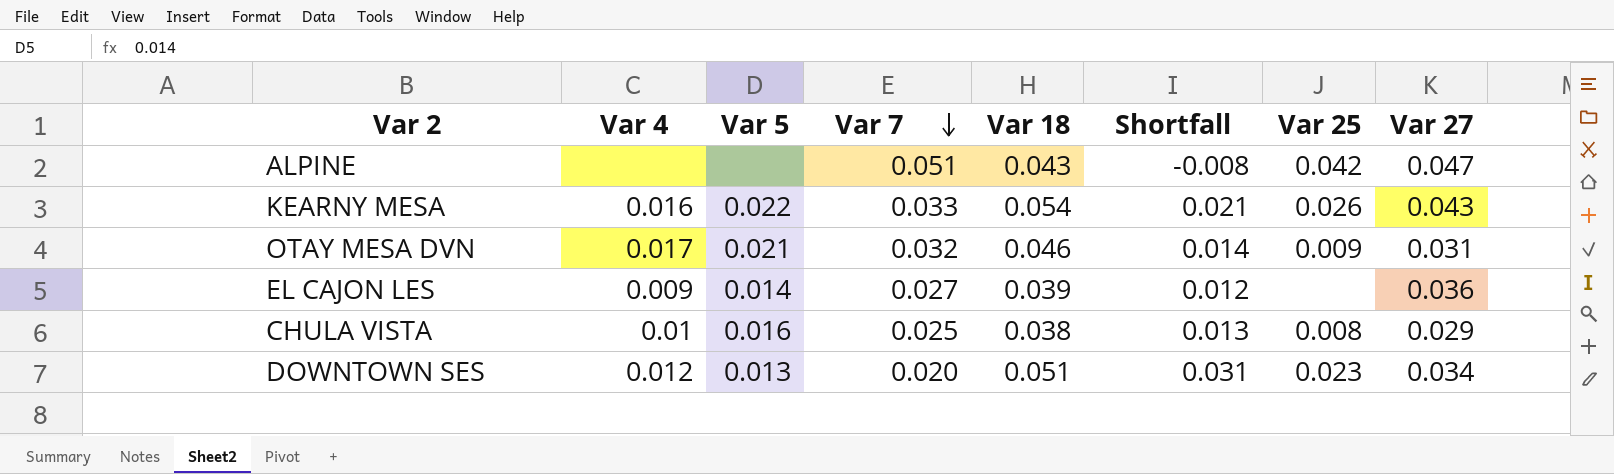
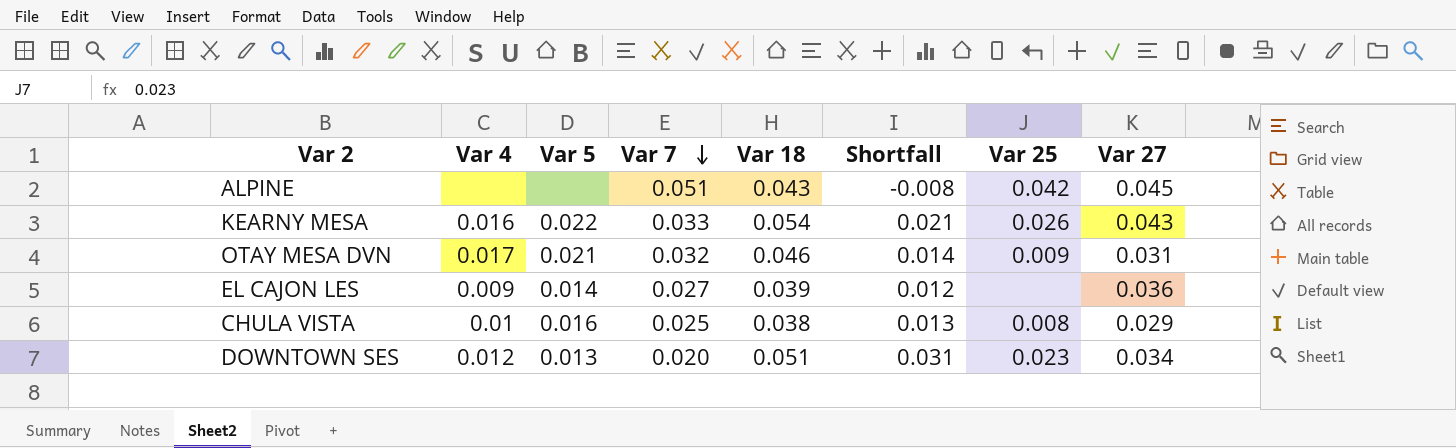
ALPINE | Var 27: 0.047 -> 0.045

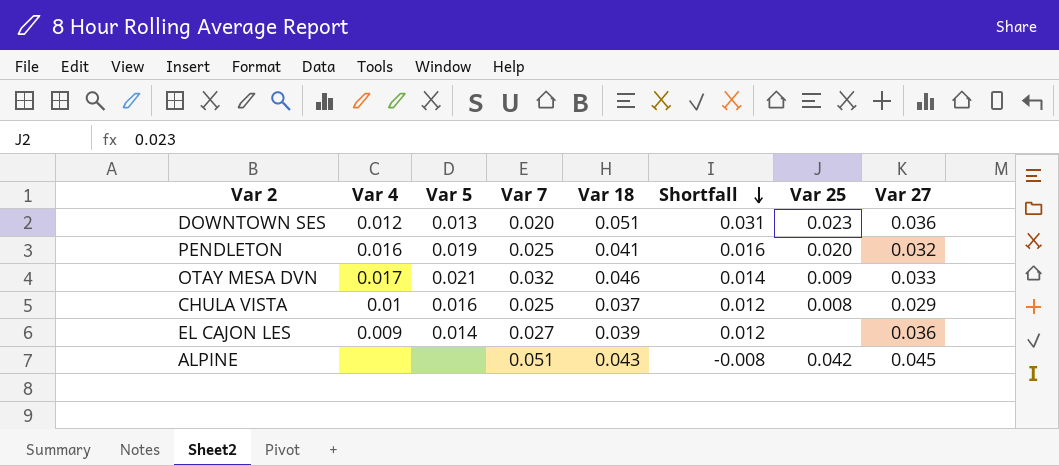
row order: Var 7 descending -> Shortfall descending
row KEARNY MESA: 0.016 | 0.022 | 0.033 | 0.054 | 0.021 | 0.026 | 0.043 -> none
DOWNTOWN SES | Var 27: 0.034 -> 0.036
row PENDLETON: none -> 0.016 | 0.019 | 0.025 | 0.041 | 0.016 | 0.020 | 0.032
OTAY MESA DVN | Var 27: 0.031 -> 0.033
CHULA VISTA | Var 18: 0.038 -> 0.037
CHULA VISTA | Shortfall: 0.013 -> 0.012

